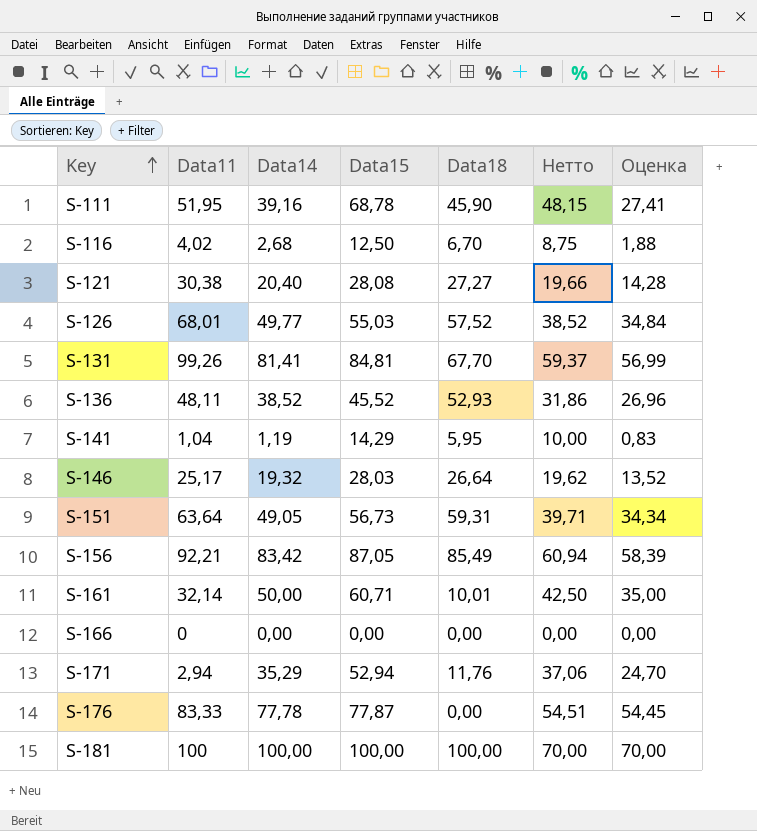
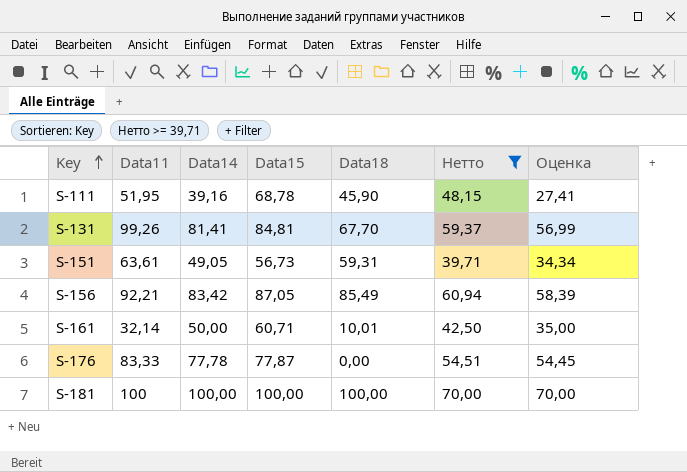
filter: none -> Нетто >= 39,71
S-151 | Data11: 63,64 -> 63,61

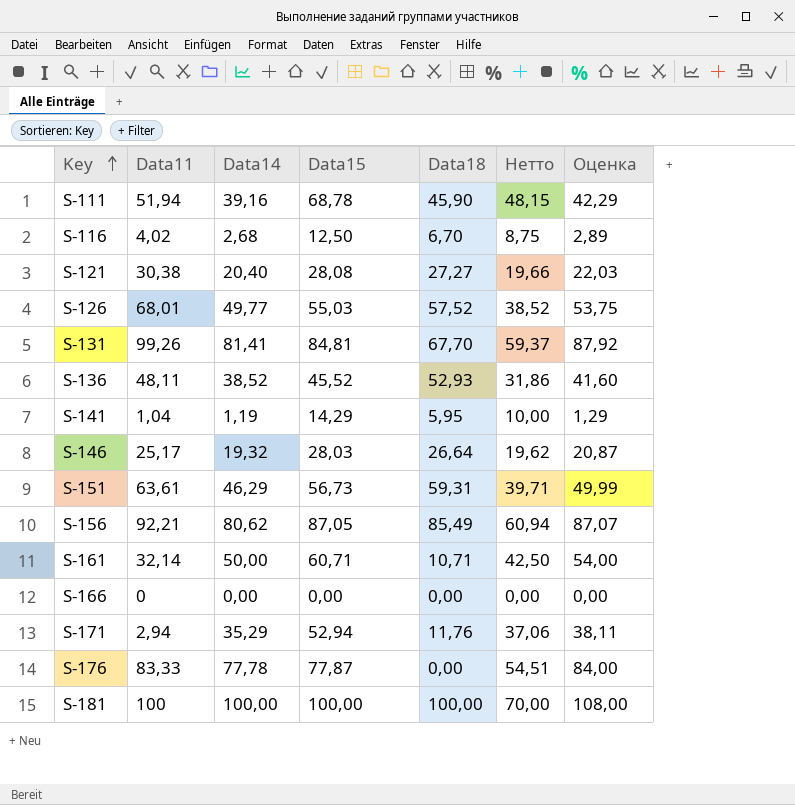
filter: Нетто >= 39,71 -> none
column Оценка | formula: [Data14] * 0,7 -> [Data14] * 1,08
S-111 | Data11: 51,95 -> 51,94
S-151 | Data14: 49,05 -> 46,29
S-156 | Data14: 83,42 -> 80,62
S-161 | Data18: 10,01 -> 10,71

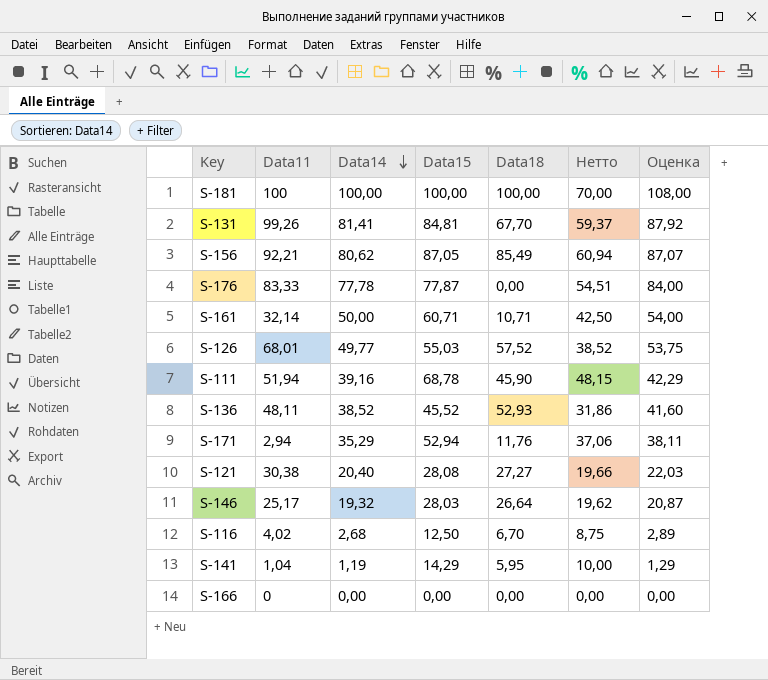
row order: Key ascending -> Data14 descending
row S-151: 63,61 | 46,29 | 56,73 | 59,31 | 39,71 | 49,99 -> none

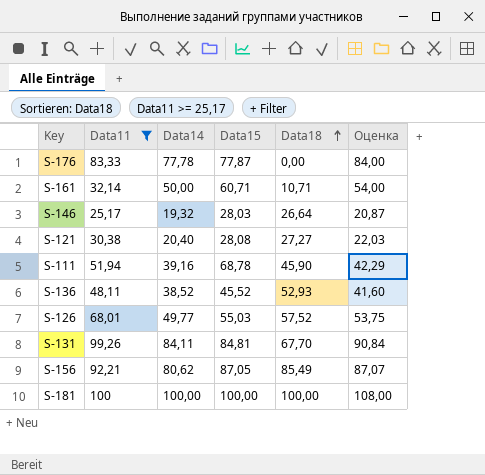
filter: none -> Data11 >= 25,17
row order: Data14 descending -> Data18 ascending
column Нетто | formula: [Data15] * 0,7 -> none
S-131 | Data14: 81,41 -> 84,11
S-131 | Оценка: 87,92 -> 90,84

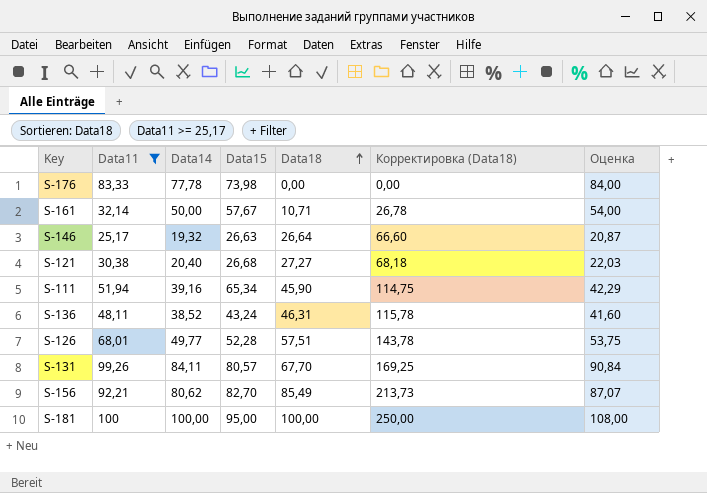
column Корректировка (Data18) | formula: none -> [Data18] * 2,5
S-176 | Data15: 77,87 -> 73,98
S-161 | Data15: 60,71 -> 57,67
S-146 | Data15: 28,03 -> 26,63
S-121 | Data15: 28,08 -> 26,68
S-111 | Data15: 68,78 -> 65,34
S-136 | Data15: 45,52 -> 43,24
S-136 | Data18: 52,93 -> 46,31
S-126 | Data15: 55,03 -> 52,28
S-126 | Data18: 57,52 -> 57,51
S-131 | Data15: 84,81 -> 80,57
S-156 | Data15: 87,05 -> 82,70
S-181 | Data15: 100,00 -> 95,00

